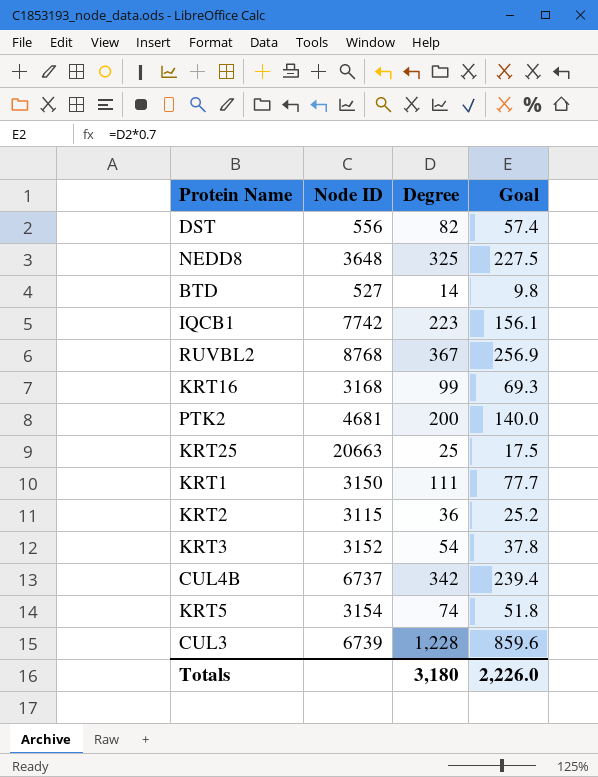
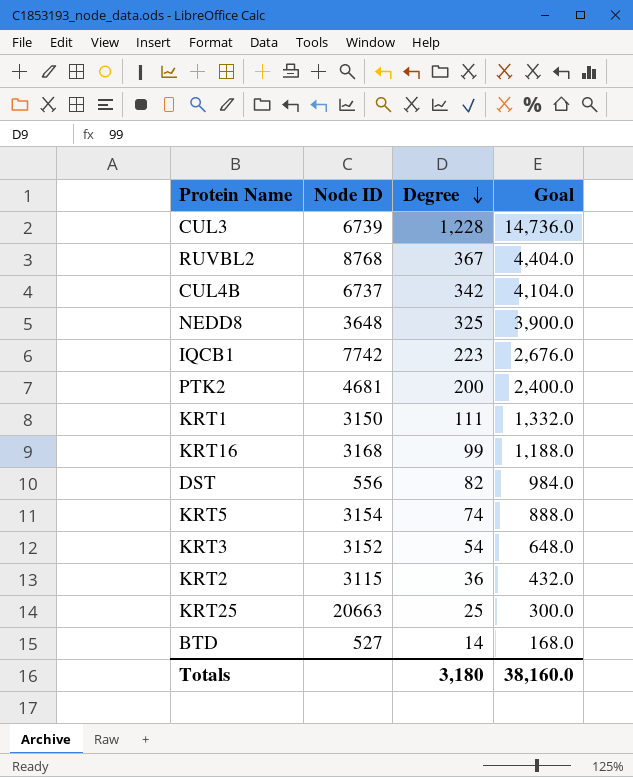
row order: none -> Degree descending
column Goal | formula: [Degree] * 0.7 -> [Degree] * 12
Totals | Goal: 2,226.0 -> 38,160.0

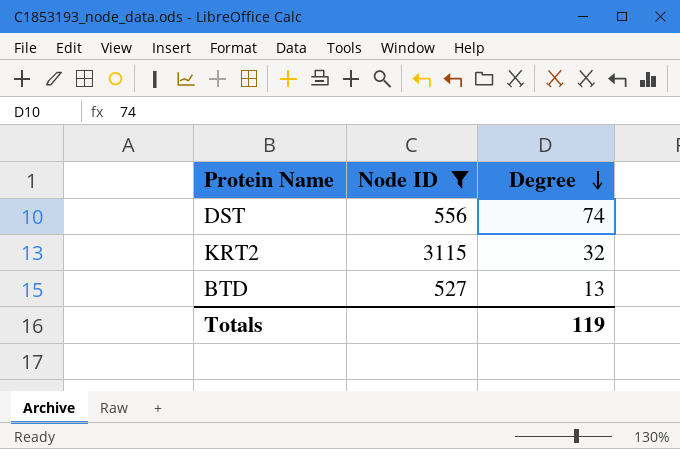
filter: none -> Node ID <= 3115
column Goal | formula: [Degree] * 12 -> none
DST | Degree: 82 -> 74
KRT2 | Degree: 36 -> 32
BTD | Degree: 14 -> 13
Totals | Degree: 3,180 -> 119

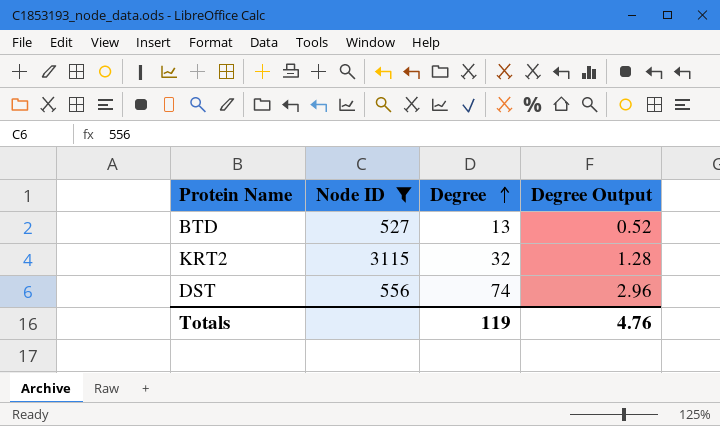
row order: Degree descending -> Degree ascending
column Degree Output | formula: none -> [Degree] * 0.04

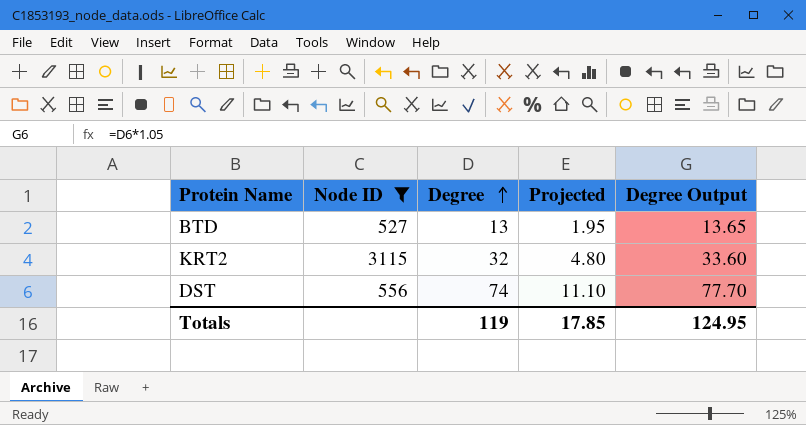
column Projected | formula: none -> [Degree] * 0.15
column Degree Output | formula: [Degree] * 0.04 -> [Degree] * 1.05
Totals | Degree Output: 4.76 -> 124.95

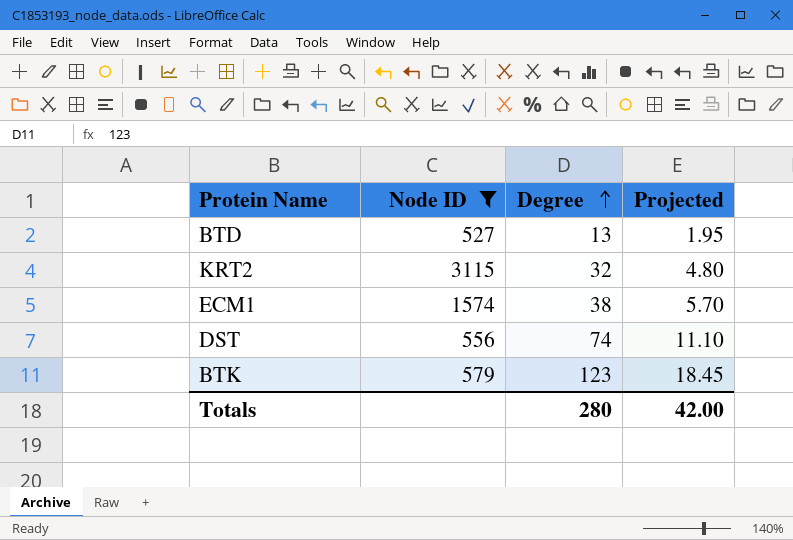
column Degree Output | formula: [Degree] * 1.05 -> none
row ECM1: none -> 1574 | 38 | 5.70
row BTK: none -> 579 | 123 | 18.45
Totals | Degree: 119 -> 280
Totals | Projected: 17.85 -> 42.00

